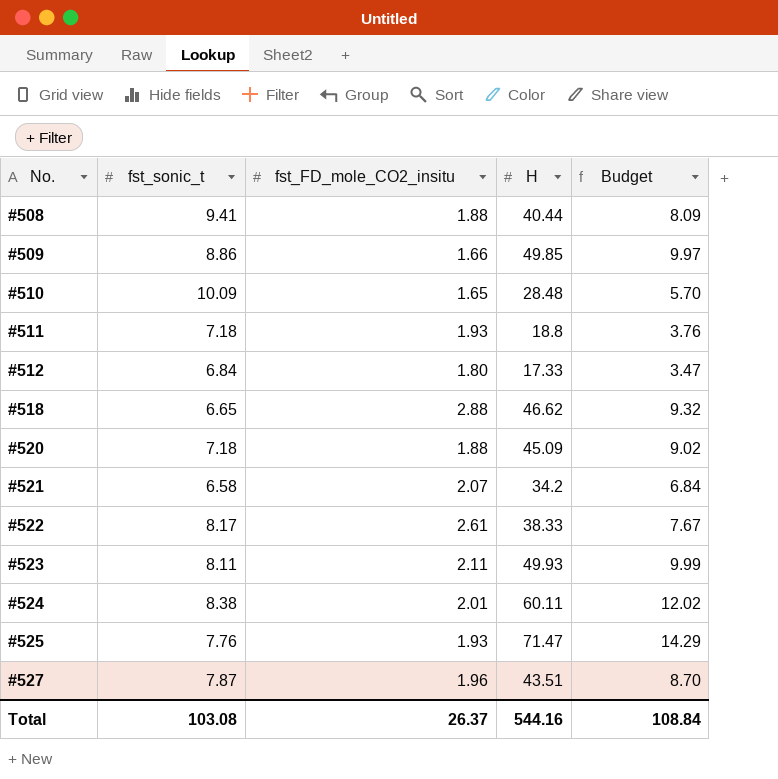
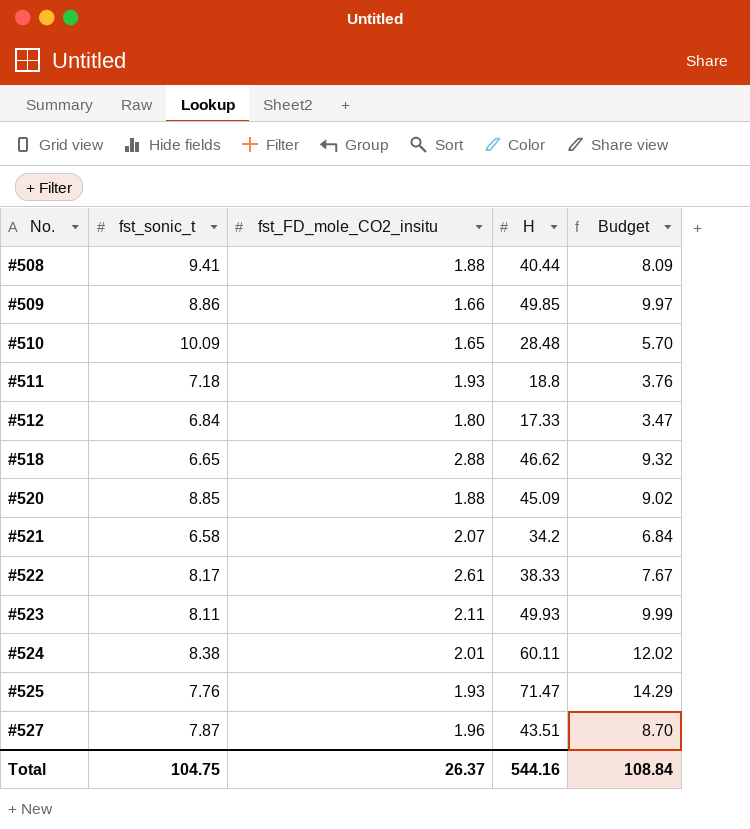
#520 | fst_sonic_t: 7.18 -> 8.85
Total | fst_sonic_t: 103.08 -> 104.75

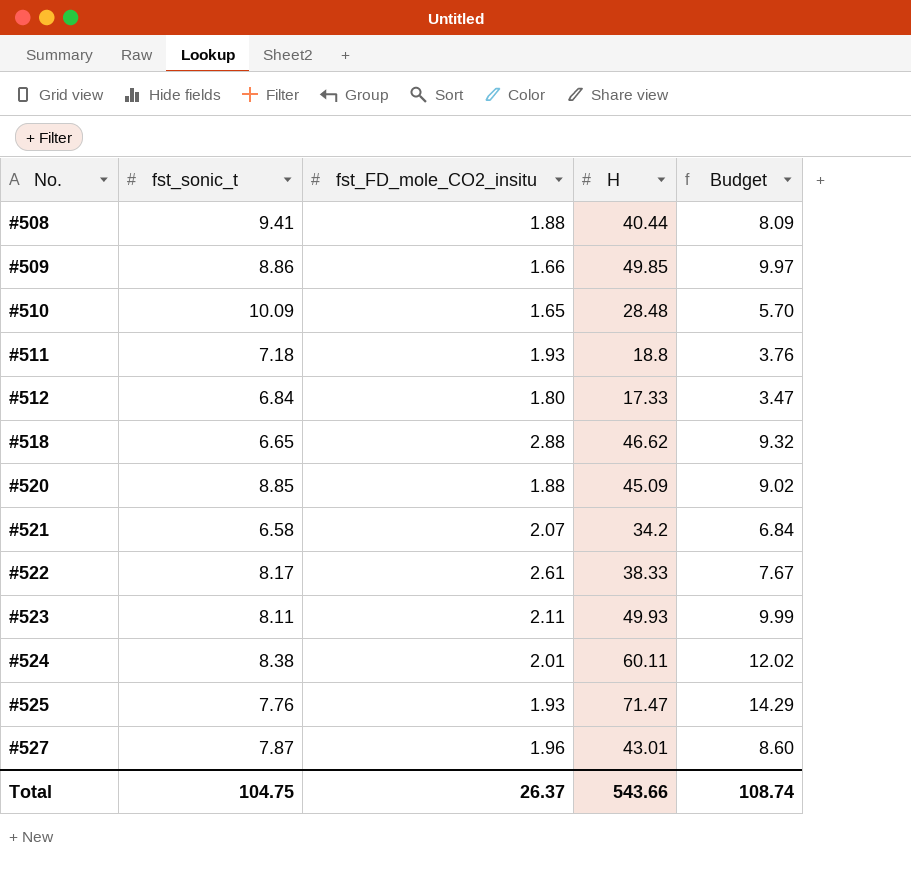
#527 | H: 43.51 -> 43.01
#527 | Budget: 8.70 -> 8.60
Total | H: 544.16 -> 543.66
Total | Budget: 108.84 -> 108.74

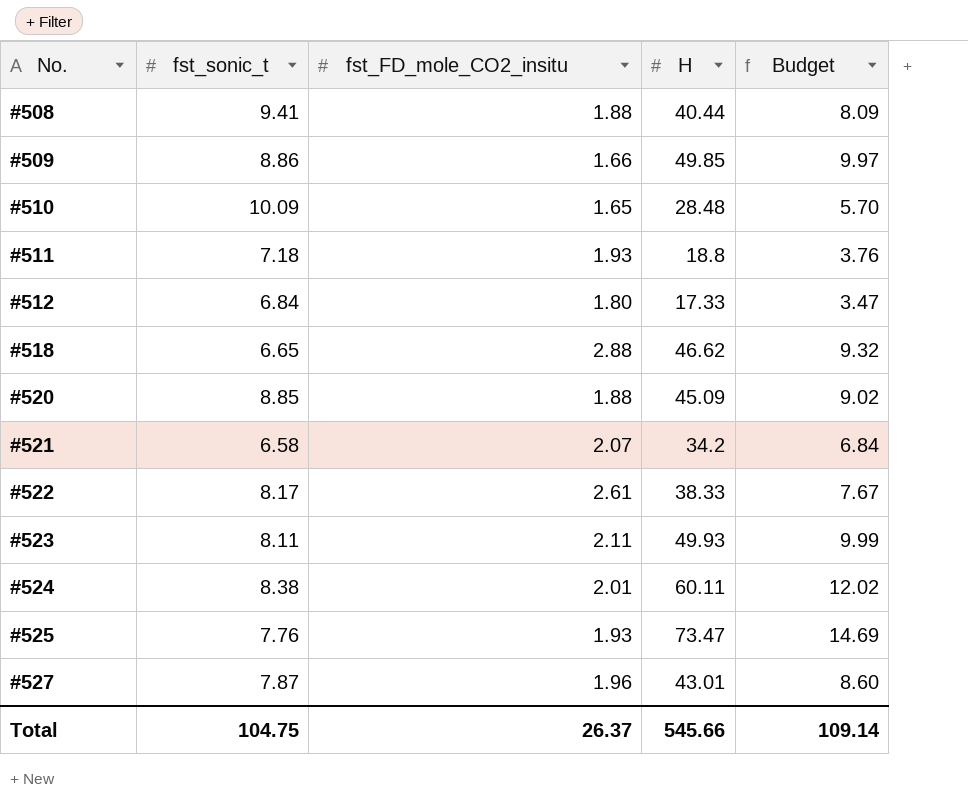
#525 | H: 71.47 -> 73.47
#525 | Budget: 14.29 -> 14.69
Total | H: 543.66 -> 545.66
Total | Budget: 108.74 -> 109.14

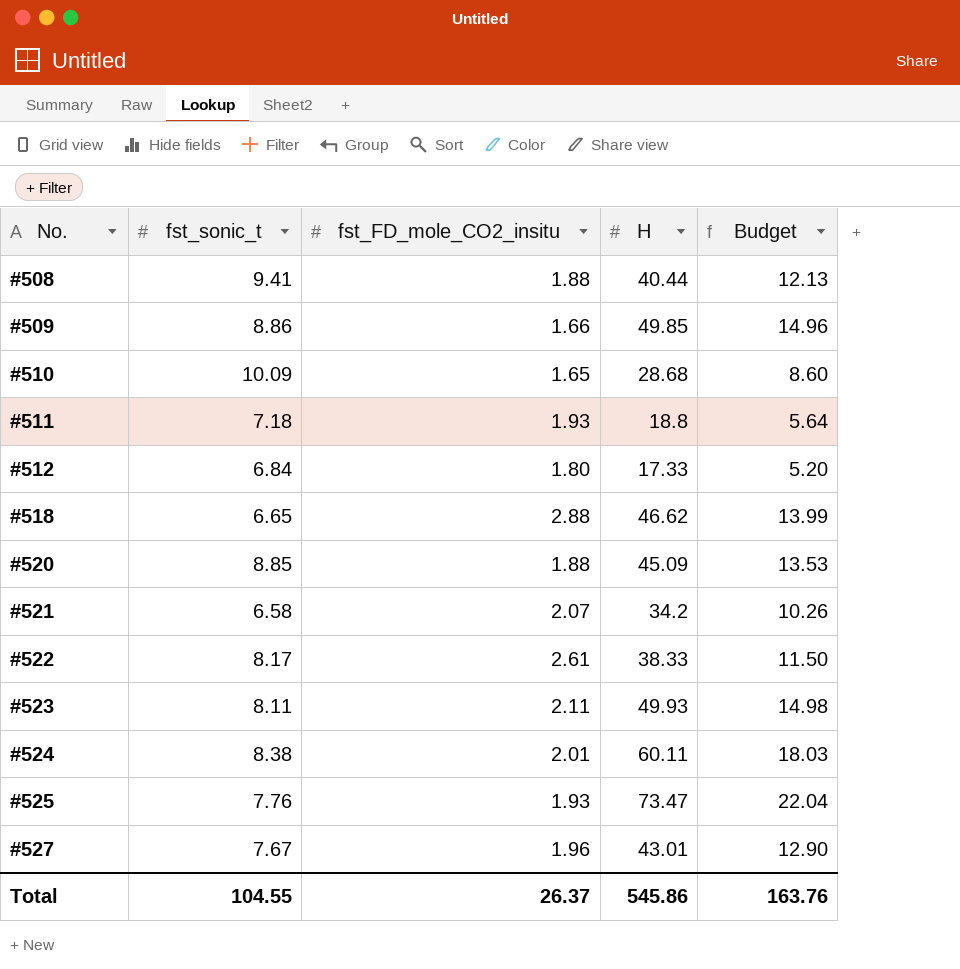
column Budget | formula: [H] * 0.2 -> [H] * 0.3
#510 | H: 28.48 -> 28.68
#527 | fst_sonic_t: 7.87 -> 7.67
Total | fst_sonic_t: 104.75 -> 104.55
Total | H: 545.66 -> 545.86
Total | Budget: 109.14 -> 163.76

